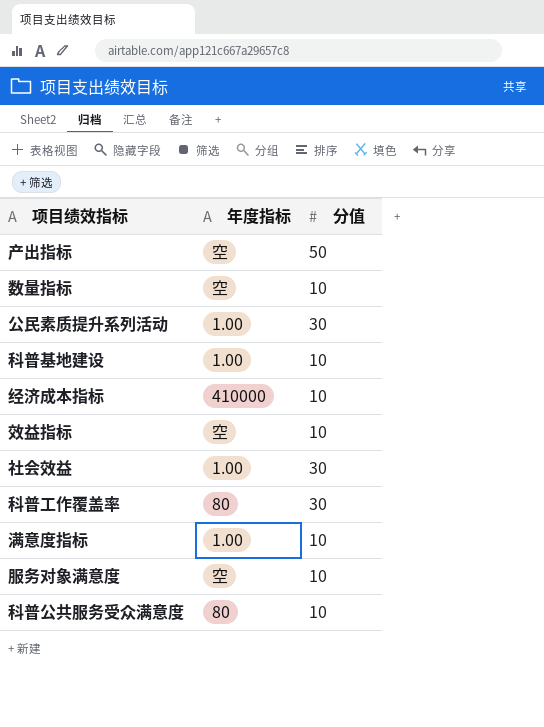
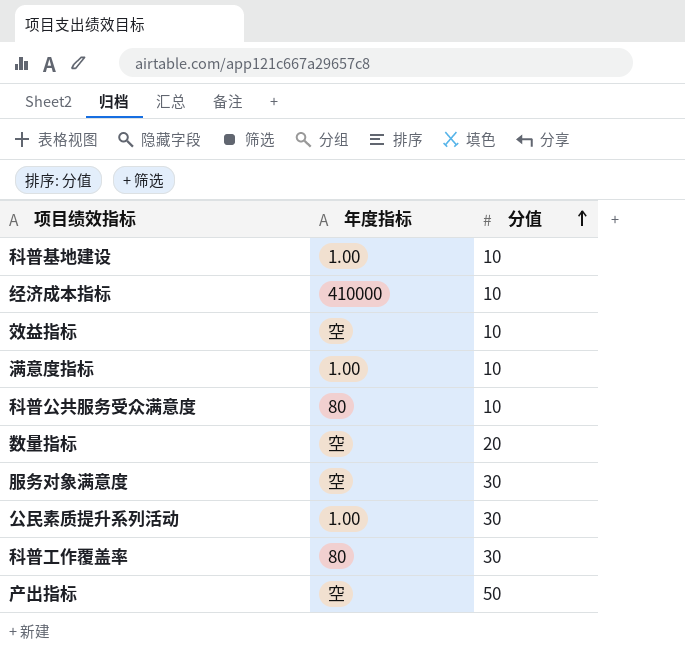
row order: none -> 分值 ascending
row 社会效益: 1.00 | 30 -> none
数量指标 | 分值: 10 -> 20
服务对象满意度 | 分值: 10 -> 30

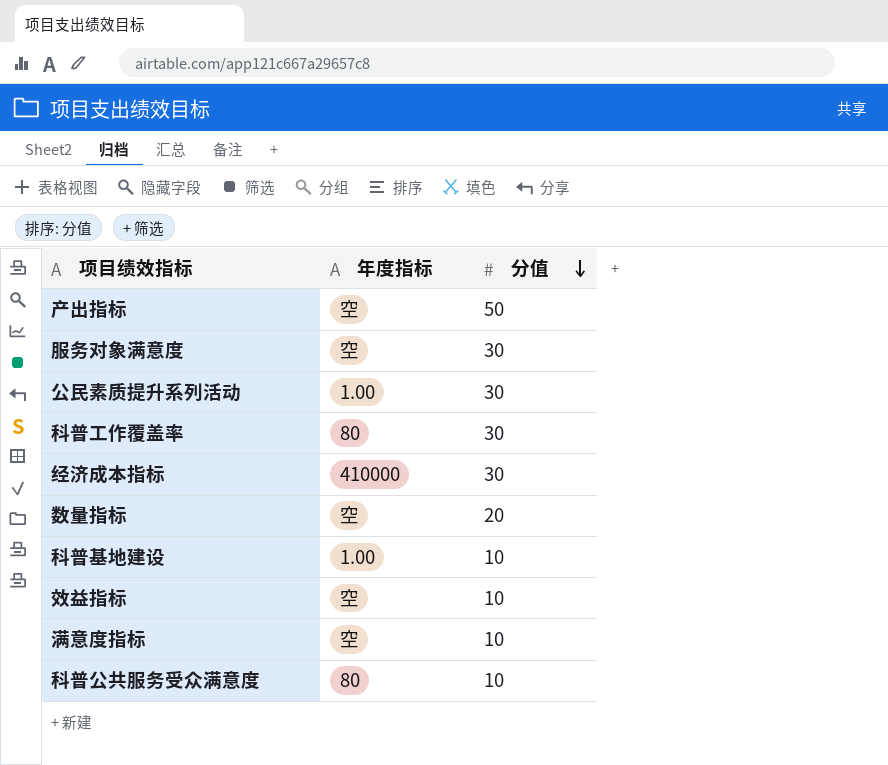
row order: 分值 ascending -> 分值 descending
经济成本指标 | 分值: 10 -> 30
满意度指标 | 年度指标: 1.00 -> 空

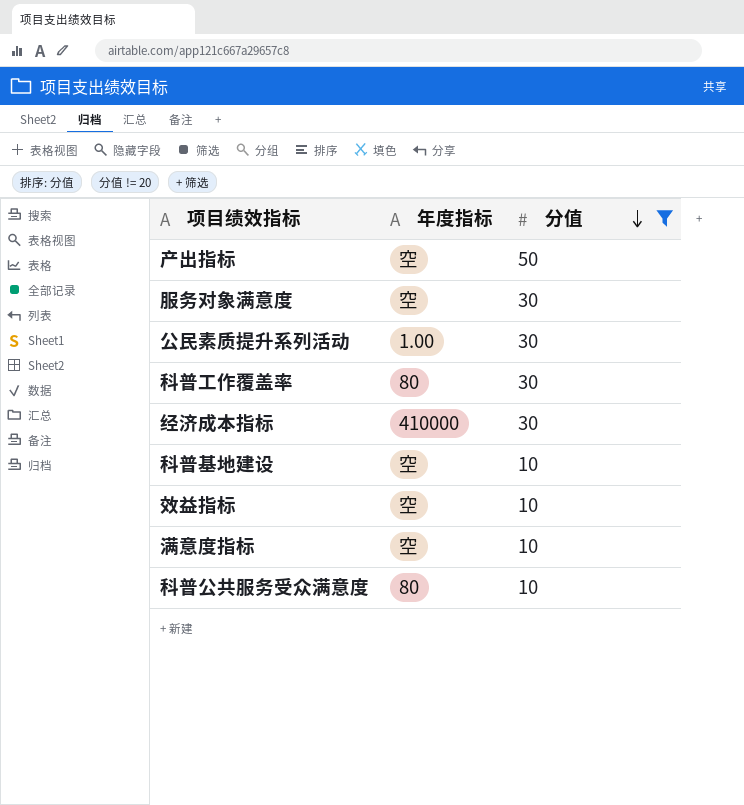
filter: none -> 分值 != 20
科普基地建设 | 年度指标: 1.00 -> 空

